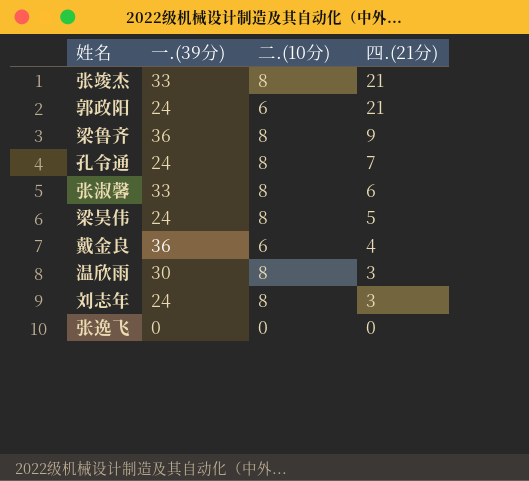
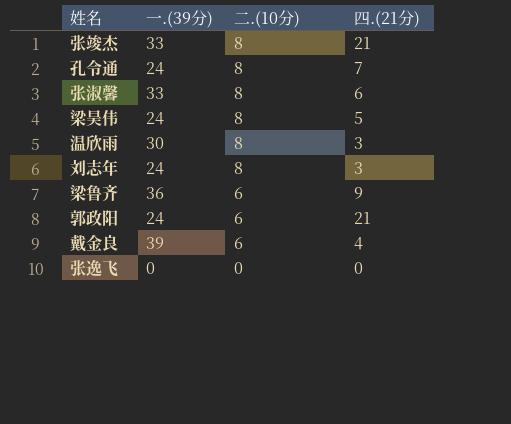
row order: 四.(21分) descending -> 二.(10分) descending
梁鲁齐 | 二.(10分): 8 -> 6
戴金良 | 一.(39分): 36 -> 39

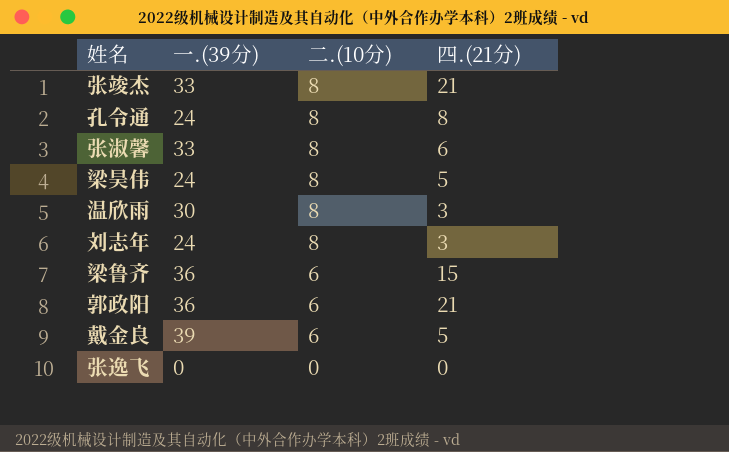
孔令通 | 四.(21分): 7 -> 8
梁鲁齐 | 四.(21分): 9 -> 15
郭政阳 | 一.(39分): 24 -> 36
戴金良 | 四.(21分): 4 -> 5

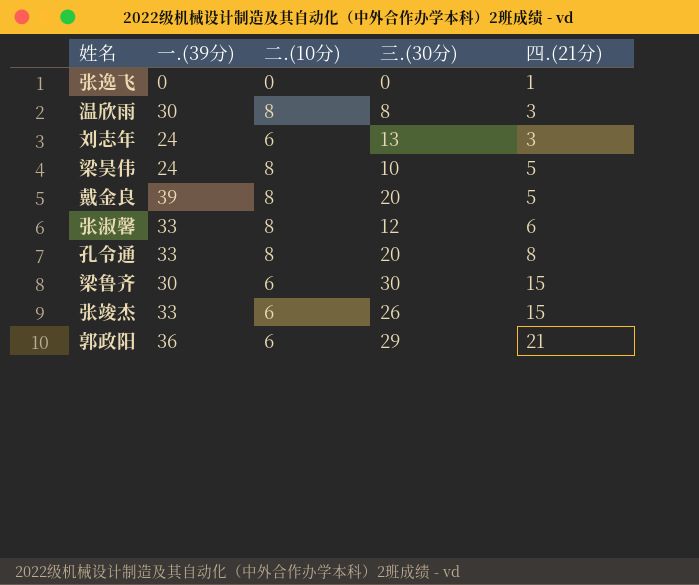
row order: 二.(10分) descending -> 四.(21分) ascending
column 三.(30分) | position: none -> 4
张逸飞 | 四.(21分): 0 -> 1
刘志年 | 二.(10分): 8 -> 6
戴金良 | 二.(10分): 6 -> 8
孔令通 | 一.(39分): 24 -> 33
梁鲁齐 | 一.(39分): 36 -> 30
张竣杰 | 二.(10分): 8 -> 6
张竣杰 | 四.(21分): 21 -> 15

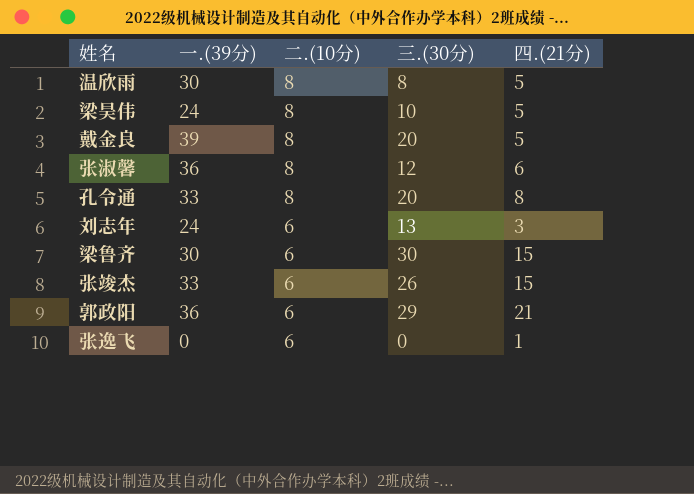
row order: 四.(21分) ascending -> 二.(10分) descending
温欣雨 | 四.(21分): 3 -> 5
张淑馨 | 一.(39分): 33 -> 36
张逸飞 | 二.(10分): 0 -> 6

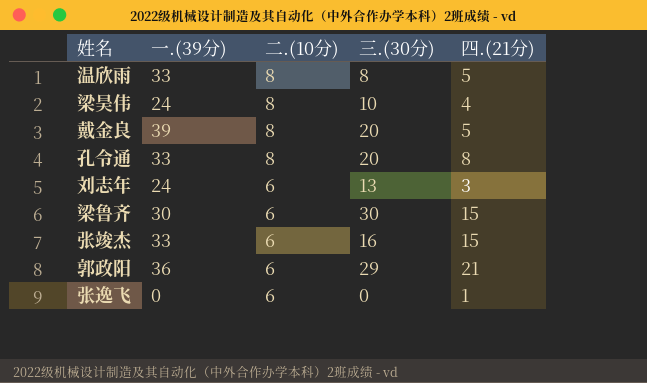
row 张淑馨: 36 | 8 | 12 | 6 -> none
温欣雨 | 一.(39分): 30 -> 33
梁昊伟 | 四.(21分): 5 -> 4
张竣杰 | 三.(30分): 26 -> 16

